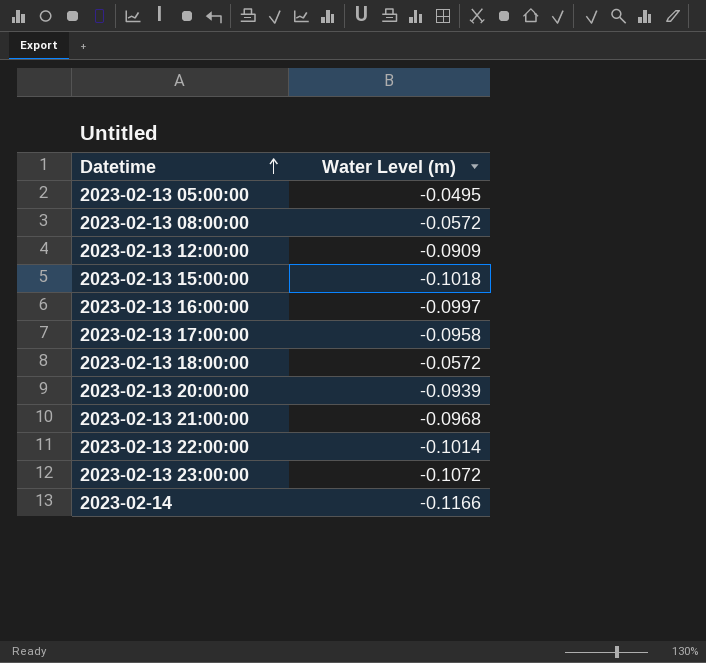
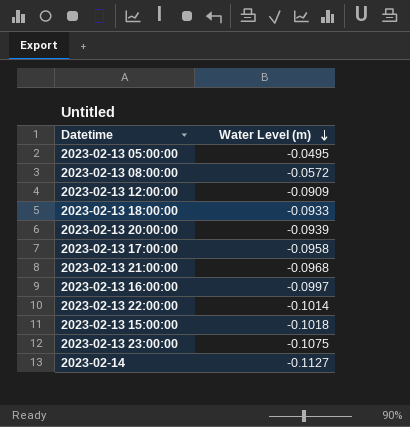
row order: Datetime ascending -> Water Level (m) descending
2023-02-13 18:00:00 | Water Level (m): -0.0572 -> -0.0933
2023-02-13 23:00:00 | Water Level (m): -0.1072 -> -0.1075
2023-02-14 | Water Level (m): -0.1166 -> -0.1127

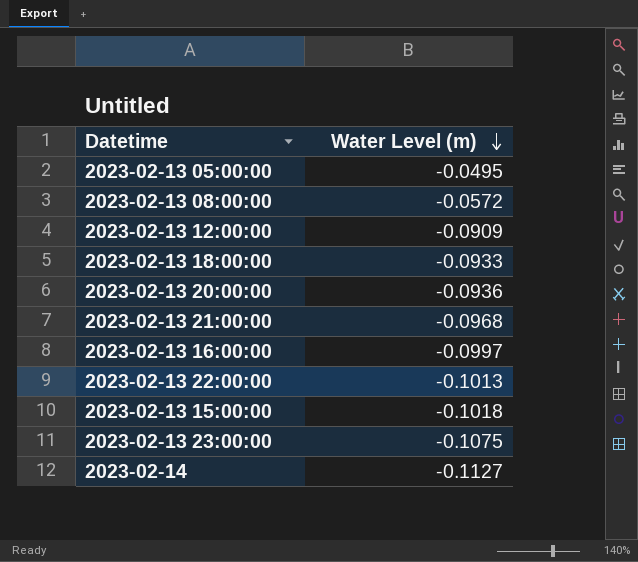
row 2023-02-13 17:00:00: -0.0958 -> none
2023-02-13 20:00:00 | Water Level (m): -0.0939 -> -0.0936
2023-02-13 22:00:00 | Water Level (m): -0.1014 -> -0.1013

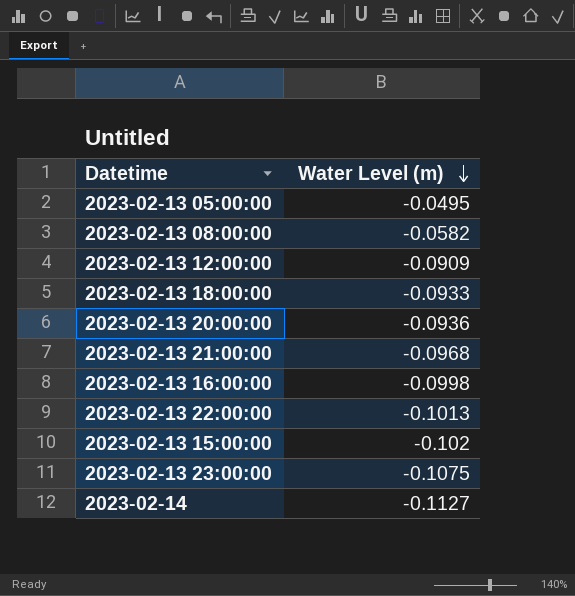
2023-02-13 08:00:00 | Water Level (m): -0.0572 -> -0.0582
2023-02-13 16:00:00 | Water Level (m): -0.0997 -> -0.0998
2023-02-13 15:00:00 | Water Level (m): -0.1018 -> -0.102

